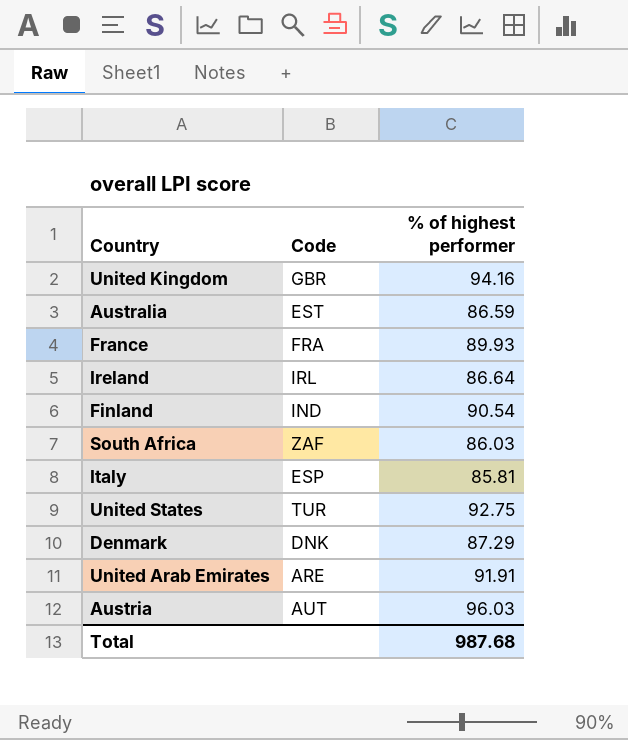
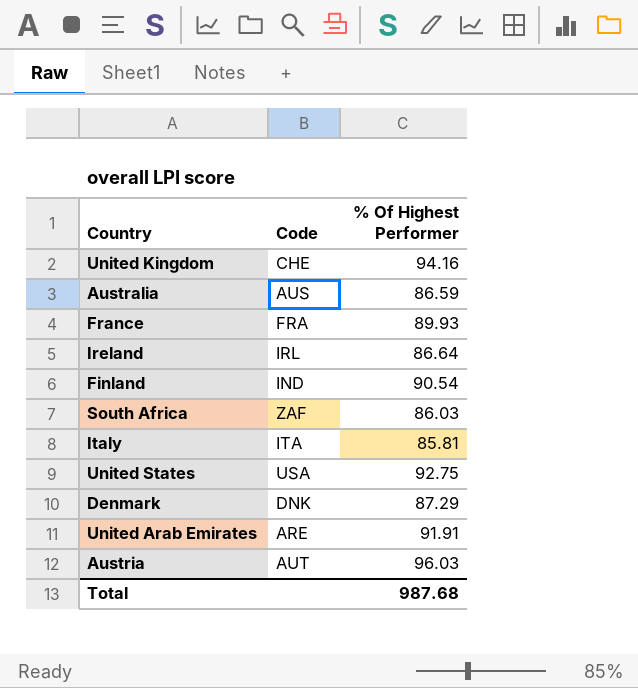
column name: % of highest performer -> % Of Highest Performer
United Kingdom | Code: GBR -> CHE
Australia | Code: EST -> AUS
Italy | Code: ESP -> ITA
United States | Code: TUR -> USA

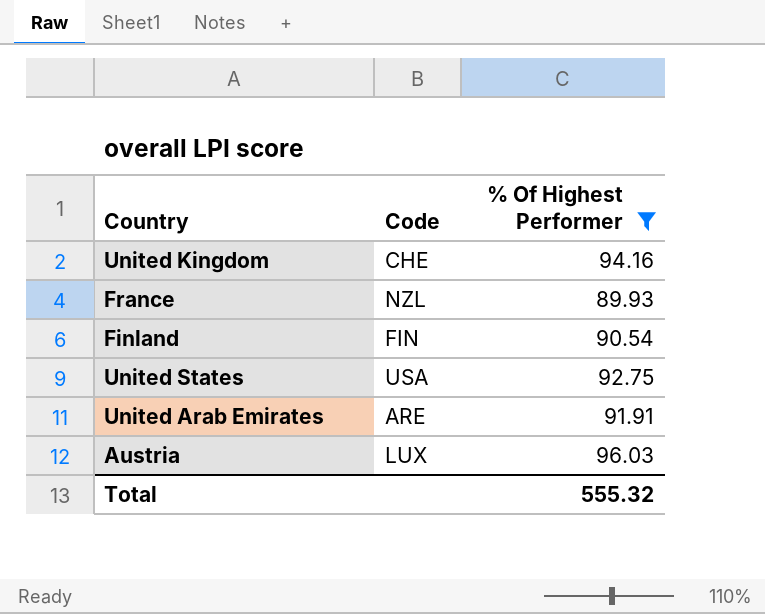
filter: none -> % Of Highest Performer >= 89.93
France | Code: FRA -> NZL
Finland | Code: IND -> FIN
Austria | Code: AUT -> LUX
Total | % Of Highest Performer: 987.68 -> 555.32

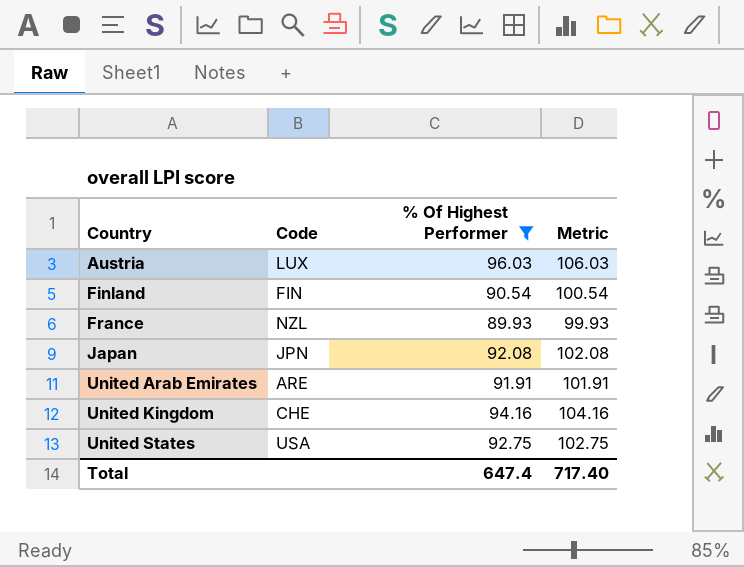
row order: none -> Country ascending
column Metric | formula: none -> [% Of Highest Performer] + 10
row Japan: none -> JPN | 92.08 | 102.08
Total | % Of Highest Performer: 555.32 -> 647.4

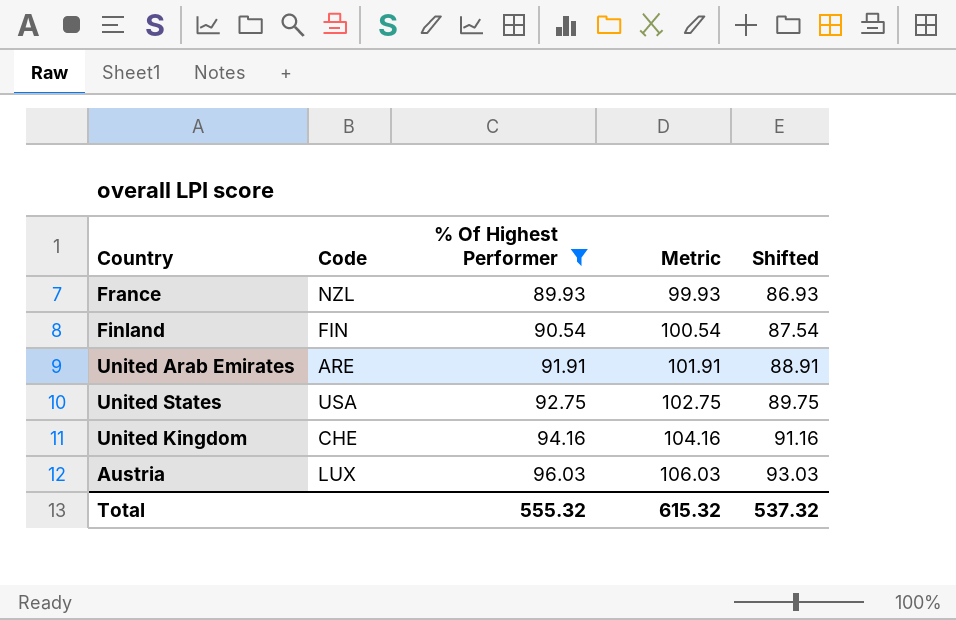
row order: Country ascending -> % Of Highest Performer ascending
column Shifted | formula: none -> [% Of Highest Performer] - 3
row Japan: JPN | 92.08 | 102.08 -> none
Total | % Of Highest Performer: 647.4 -> 555.32
Total | Metric: 717.40 -> 615.32

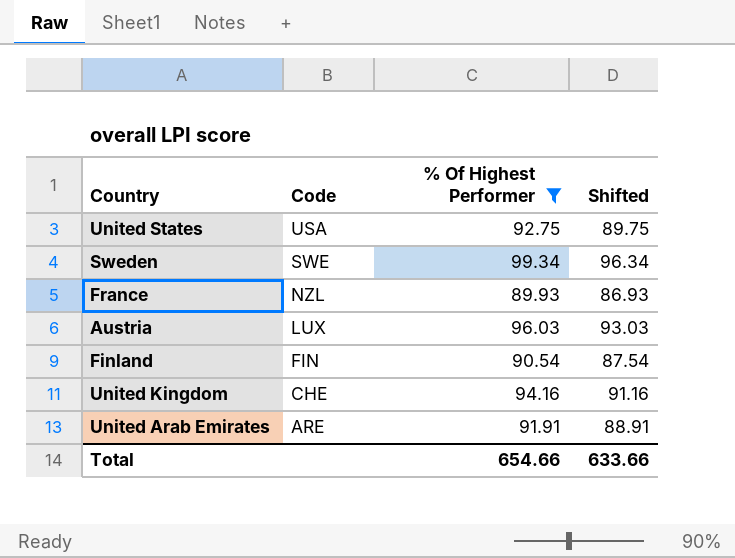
row order: % Of Highest Performer ascending -> Code descending
column Metric | formula: [% Of Highest Performer] + 10 -> none
row Sweden: none -> SWE | 99.34 | 96.34
Total | % Of Highest Performer: 555.32 -> 654.66
Total | Shifted: 537.32 -> 633.66

